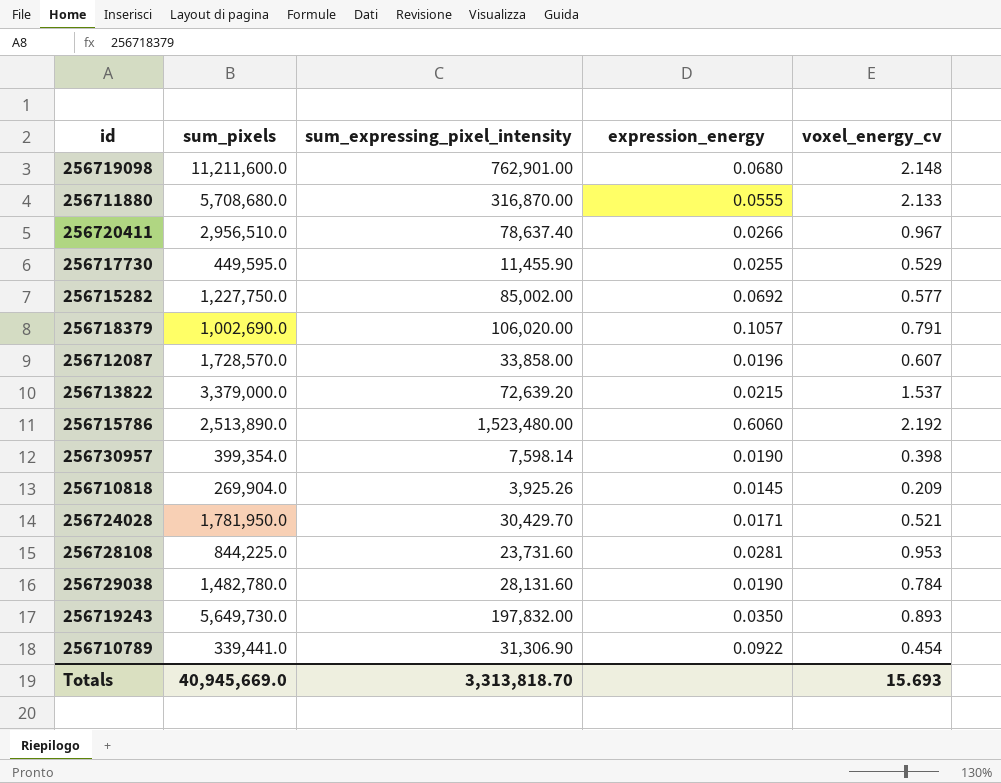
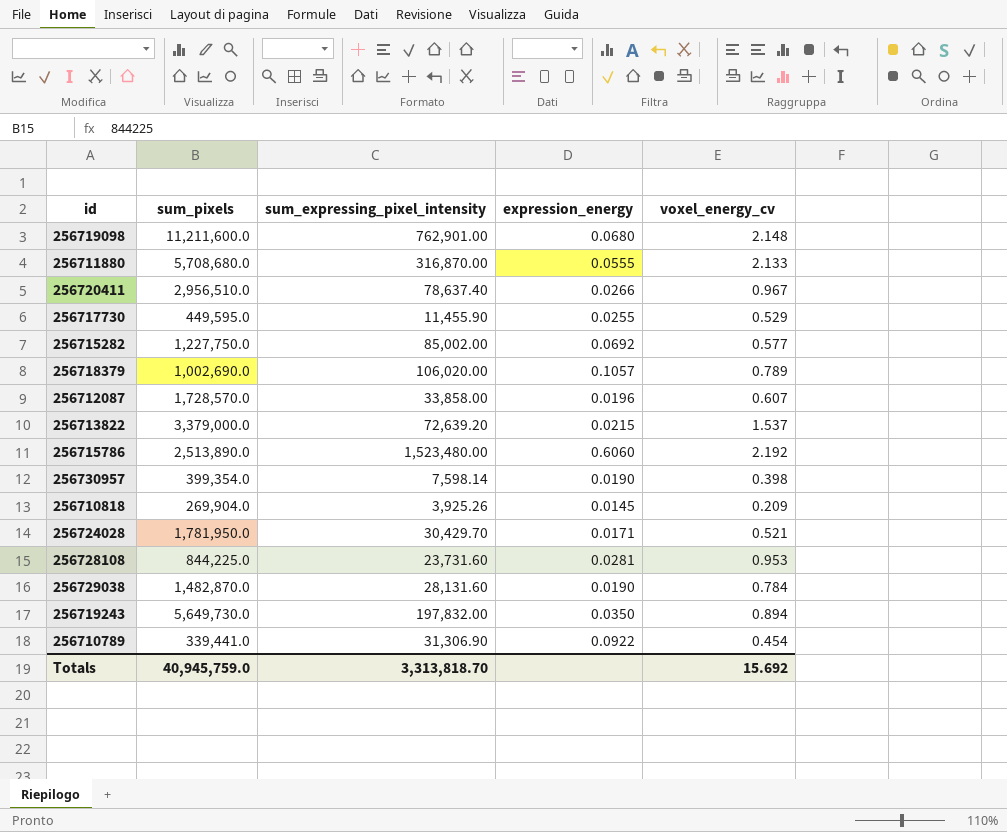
256718379 | voxel_energy_cv: 0.791 -> 0.789
256729038 | sum_pixels: 1,482,780.0 -> 1,482,870.0
256719243 | voxel_energy_cv: 0.893 -> 0.894
Totals | sum_pixels: 40,945,669.0 -> 40,945,759.0
Totals | voxel_energy_cv: 15.693 -> 15.692

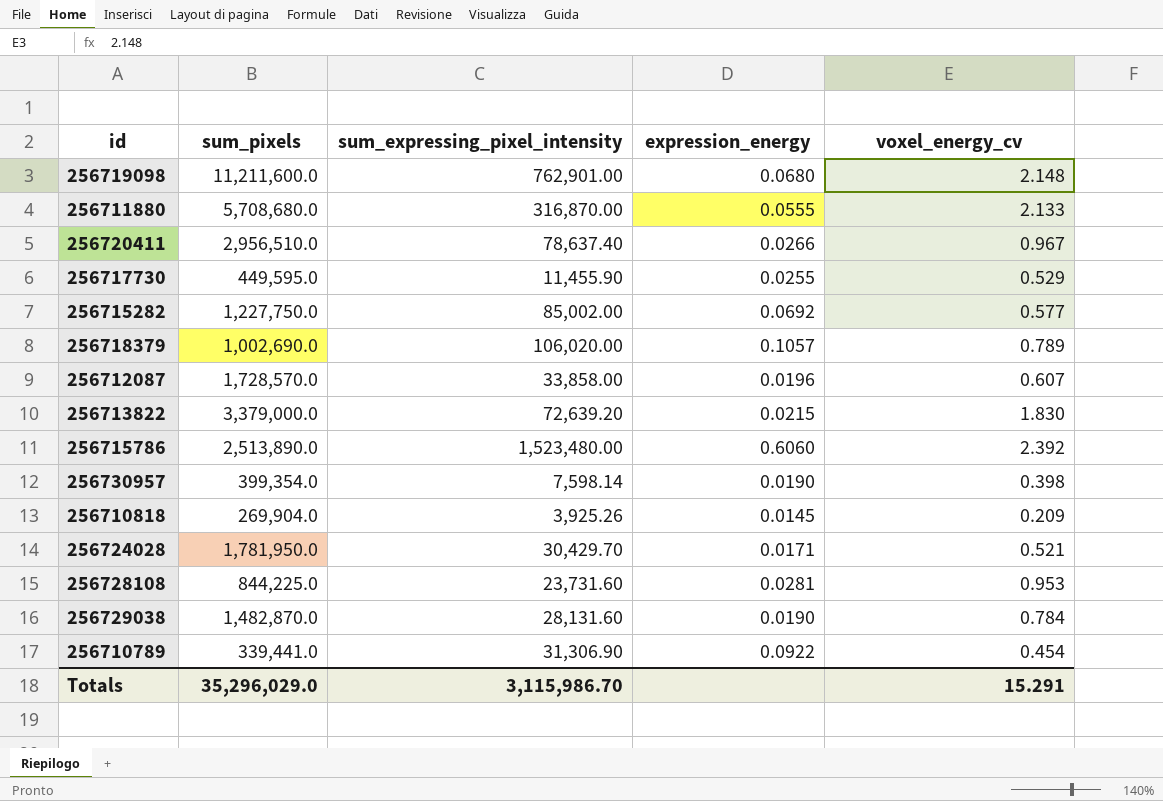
row 256719243: 5,649,730.0 | 197,832.00 | 0.0350 | 0.894 -> none
256713822 | voxel_energy_cv: 1.537 -> 1.830
256715786 | voxel_energy_cv: 2.192 -> 2.392
Totals | sum_pixels: 40,945,759.0 -> 35,296,029.0
Totals | sum_expressing_pixel_intensity: 3,313,818.70 -> 3,115,986.70
Totals | voxel_energy_cv: 15.692 -> 15.291

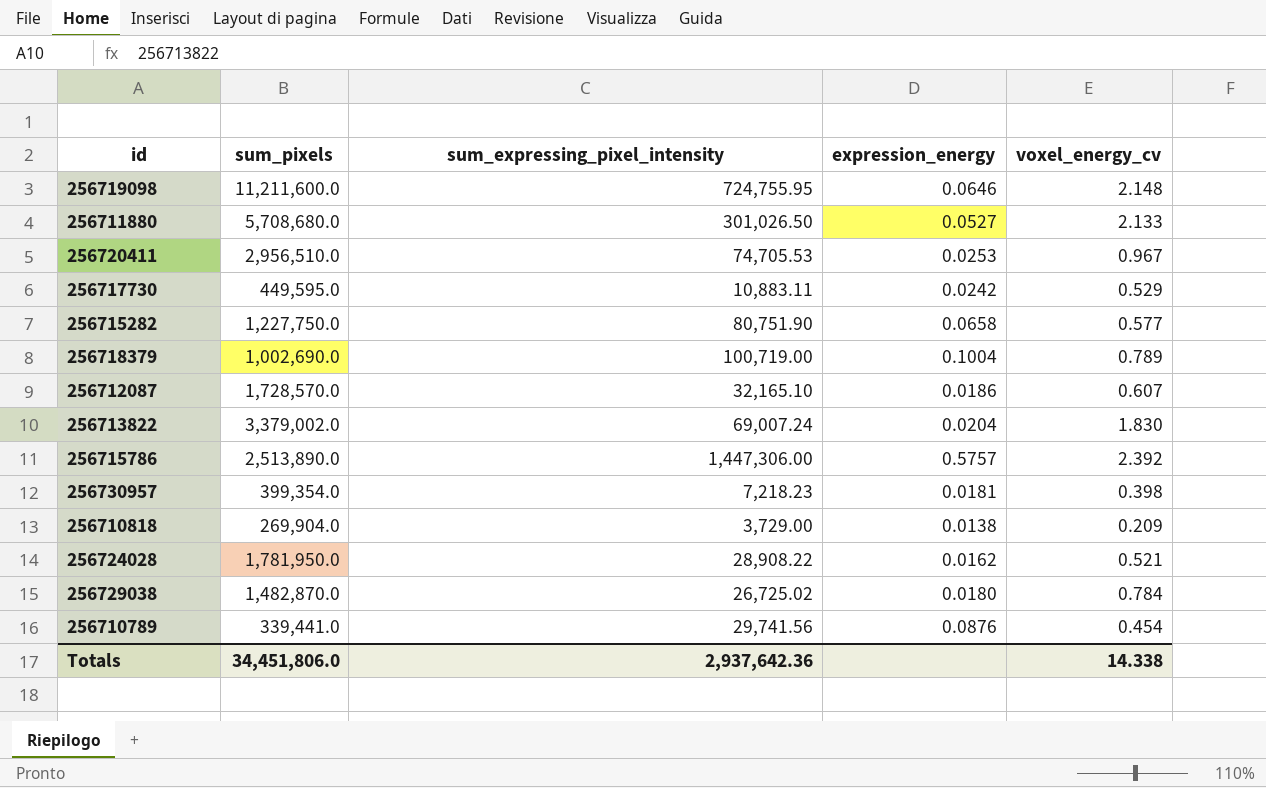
row 256728108: 844,225.0 | 23,731.60 | 0.0281 | 0.953 -> none
256719098 | sum_expressing_pixel_intensity: 762,901.00 -> 724,755.95
256719098 | expression_energy: 0.0680 -> 0.0646
256711880 | sum_expressing_pixel_intensity: 316,870.00 -> 301,026.50
256711880 | expression_energy: 0.0555 -> 0.0527
256720411 | sum_expressing_pixel_intensity: 78,637.40 -> 74,705.53
256720411 | expression_energy: 0.0266 -> 0.0253
256717730 | sum_expressing_pixel_intensity: 11,455.90 -> 10,883.11
256717730 | expression_energy: 0.0255 -> 0.0242
256715282 | sum_expressing_pixel_intensity: 85,002.00 -> 80,751.90
256715282 | expression_energy: 0.0692 -> 0.0658
256718379 | sum_expressing_pixel_intensity: 106,020.00 -> 100,719.00
256718379 | expression_energy: 0.1057 -> 0.1004
256712087 | sum_expressing_pixel_intensity: 33,858.00 -> 32,165.10
256712087 | expression_energy: 0.0196 -> 0.0186
256713822 | sum_pixels: 3,379,000.0 -> 3,379,002.0
256713822 | sum_expressing_pixel_intensity: 72,639.20 -> 69,007.24
256713822 | expression_energy: 0.0215 -> 0.0204
256715786 | sum_expressing_pixel_intensity: 1,523,480.00 -> 1,447,306.00
256715786 | expression_energy: 0.6060 -> 0.5757
256730957 | sum_expressing_pixel_intensity: 7,598.14 -> 7,218.23
256730957 | expression_energy: 0.0190 -> 0.0181
256710818 | sum_expressing_pixel_intensity: 3,925.26 -> 3,729.00
256710818 | expression_energy: 0.0145 -> 0.0138
256724028 | sum_expressing_pixel_intensity: 30,429.70 -> 28,908.22
256724028 | expression_energy: 0.0171 -> 0.0162
256729038 | sum_expressing_pixel_intensity: 28,131.60 -> 26,725.02
256729038 | expression_energy: 0.0190 -> 0.0180
256710789 | sum_expressing_pixel_intensity: 31,306.90 -> 29,741.56
256710789 | expression_energy: 0.0922 -> 0.0876
Totals | sum_pixels: 35,296,029.0 -> 34,451,806.0
Totals | sum_expressing_pixel_intensity: 3,115,986.70 -> 2,937,642.36
Totals | voxel_energy_cv: 15.291 -> 14.338

